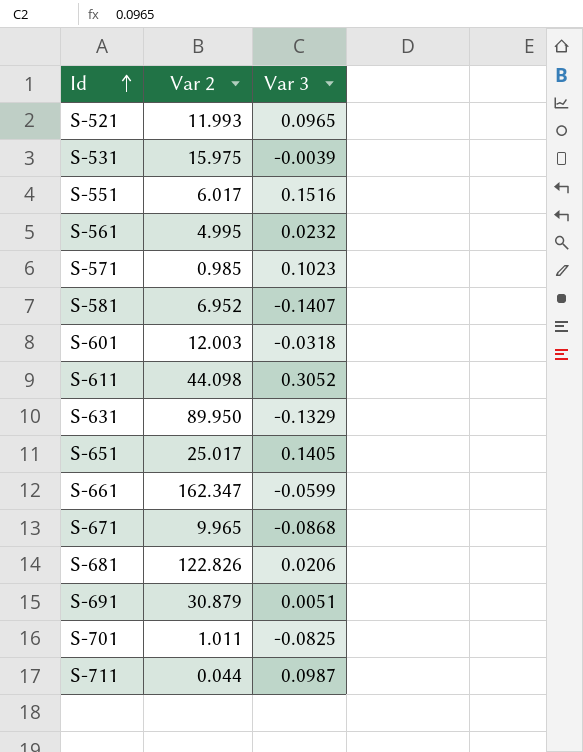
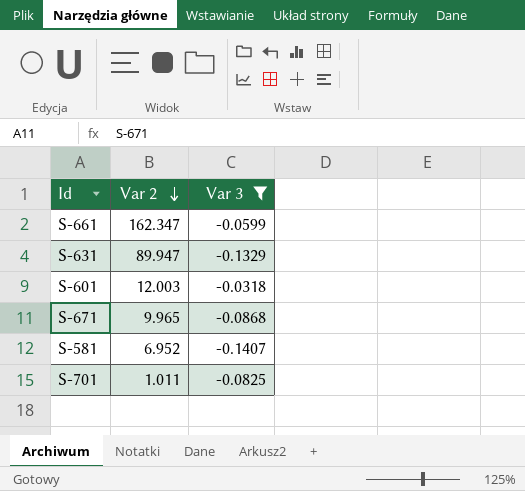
filter: none -> Var 3 <= -0.0318
row order: Id ascending -> Var 2 descending
S-631 | Var 2: 89.950 -> 89.947

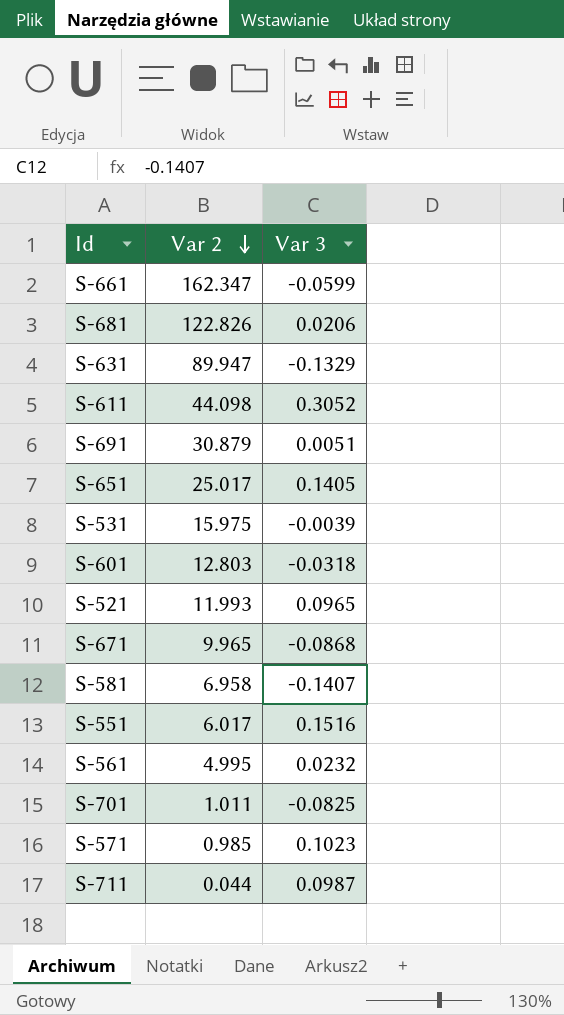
filter: Var 3 <= -0.0318 -> none
S-601 | Var 2: 12.003 -> 12.803
S-581 | Var 2: 6.952 -> 6.958

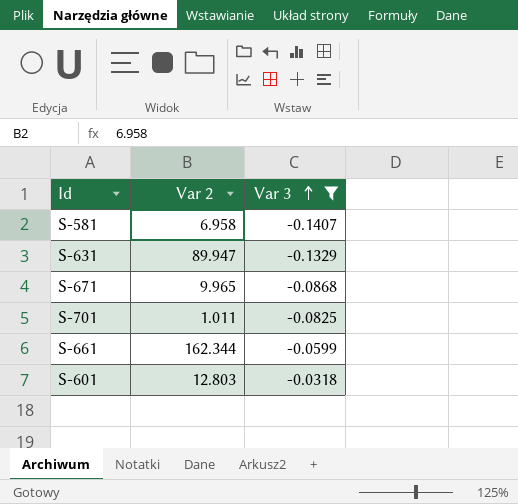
filter: none -> Var 3 <= -0.0318
row order: Var 2 descending -> Var 3 ascending
S-661 | Var 2: 162.347 -> 162.344

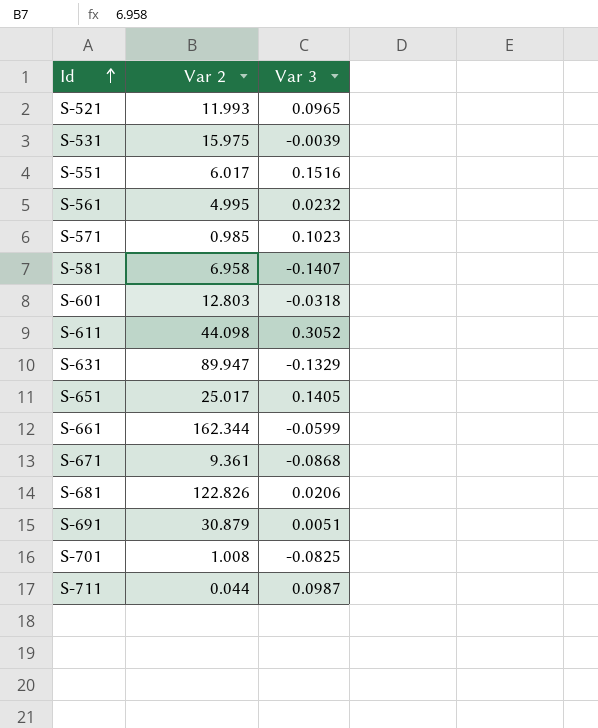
filter: Var 3 <= -0.0318 -> none
row order: Var 3 ascending -> Id ascending
S-671 | Var 2: 9.965 -> 9.361
S-701 | Var 2: 1.011 -> 1.008

